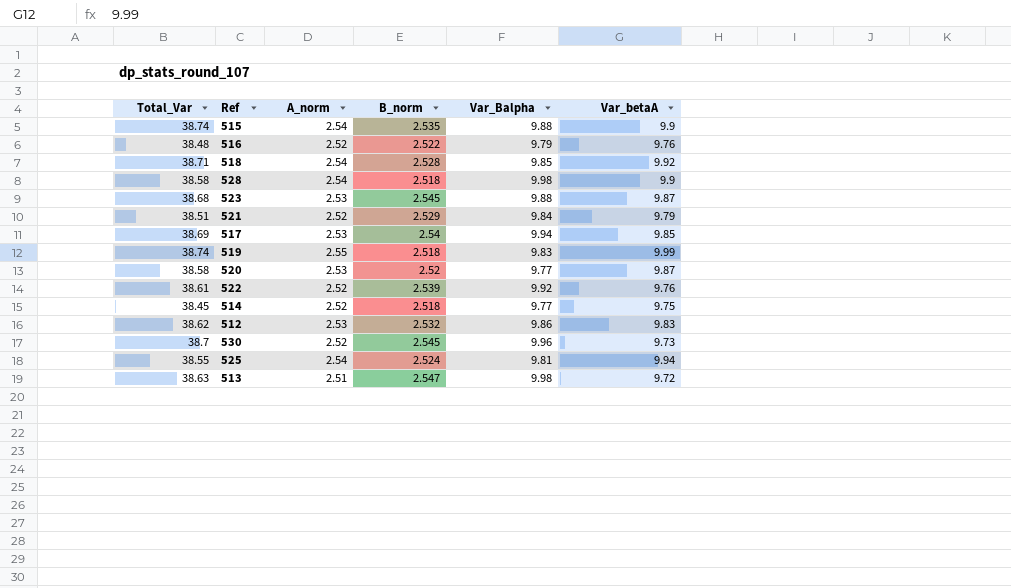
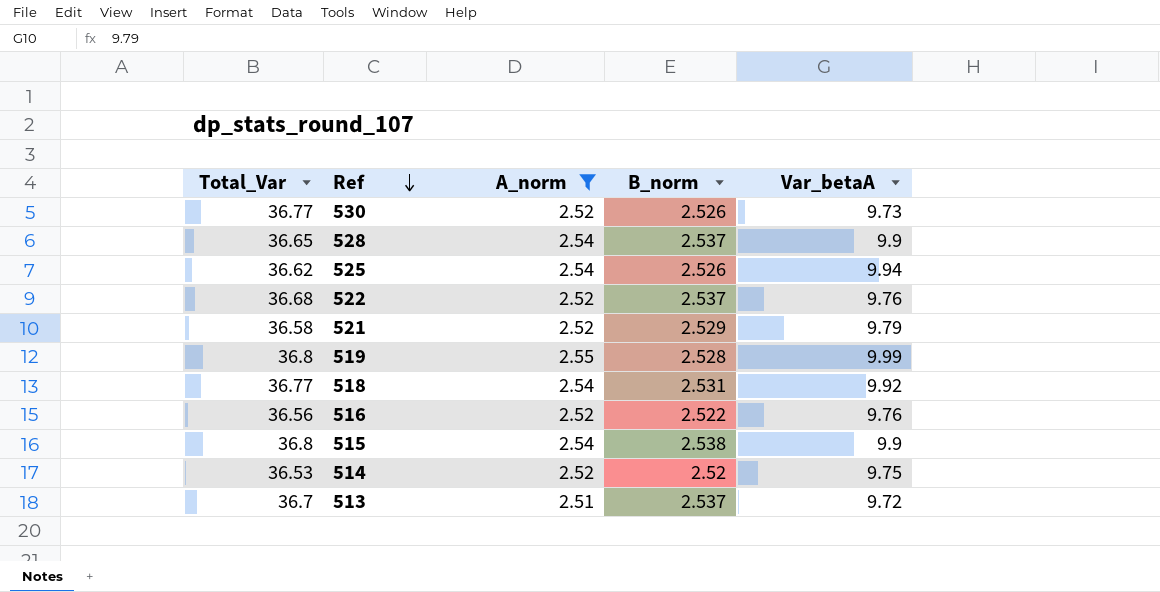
filter: none -> A_norm != 2.53
row order: none -> Ref descending
column Var_Balpha | position: 5 -> none
530 | Total_Var: 38.7 -> 36.77
530 | B_norm: 2.545 -> 2.526
528 | Total_Var: 38.58 -> 36.65
528 | B_norm: 2.518 -> 2.537
525 | Total_Var: 38.55 -> 36.62
525 | B_norm: 2.524 -> 2.526
522 | Total_Var: 38.61 -> 36.68
522 | B_norm: 2.539 -> 2.537
521 | Total_Var: 38.51 -> 36.58
519 | Total_Var: 38.74 -> 36.8
519 | B_norm: 2.518 -> 2.528
518 | Total_Var: 38.71 -> 36.77
518 | B_norm: 2.528 -> 2.531
516 | Total_Var: 38.48 -> 36.56
515 | Total_Var: 38.74 -> 36.8
515 | B_norm: 2.535 -> 2.538
514 | Total_Var: 38.45 -> 36.53
514 | B_norm: 2.518 -> 2.52
513 | Total_Var: 38.63 -> 36.7
513 | B_norm: 2.547 -> 2.537

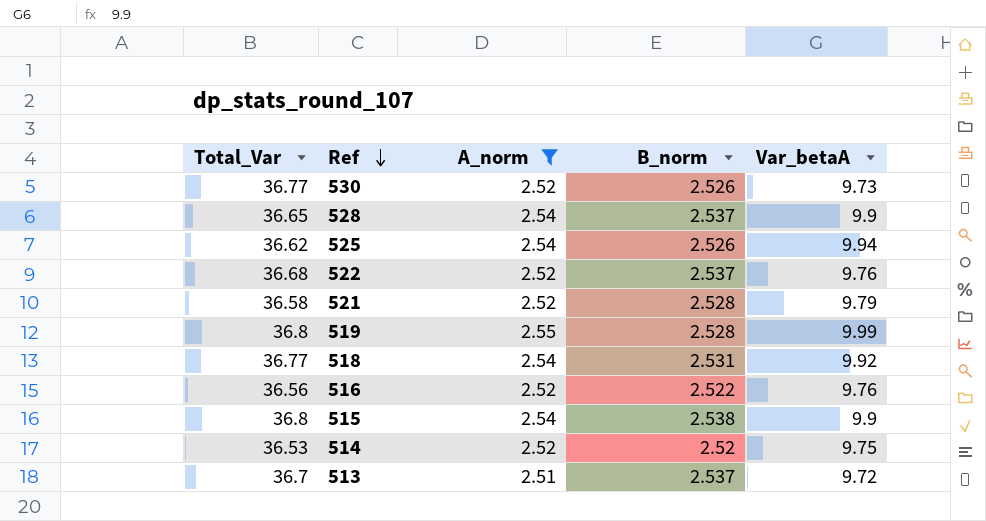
521 | B_norm: 2.529 -> 2.528

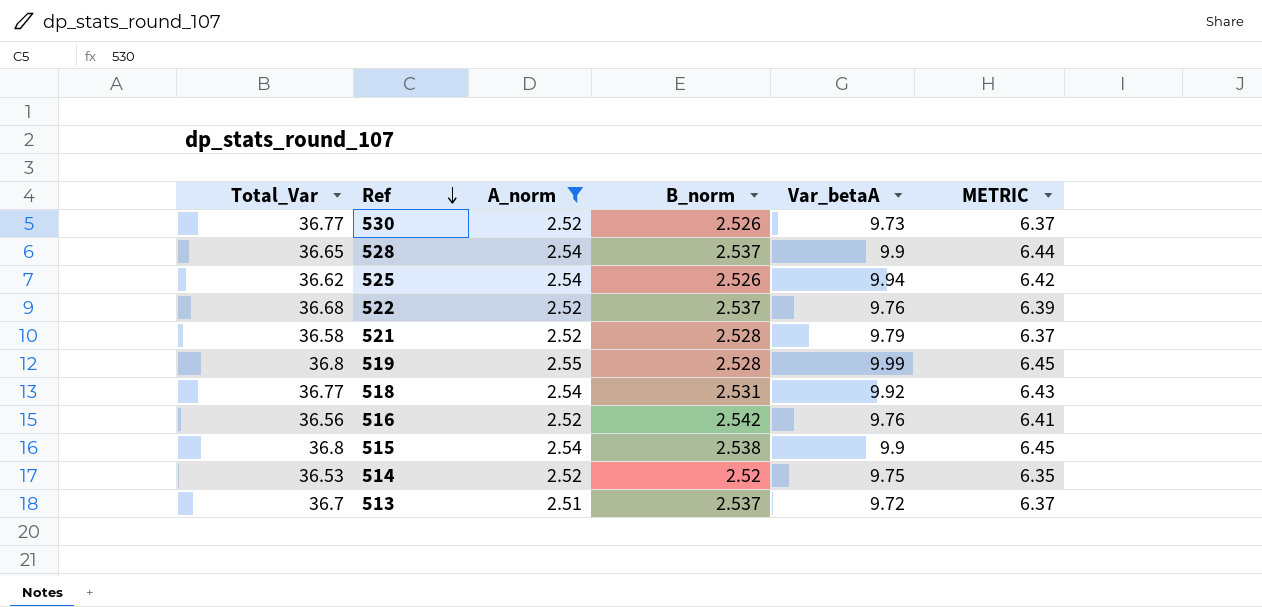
column METRIC | formula: none -> [A_norm] * [B_norm]
516 | B_norm: 2.522 -> 2.542

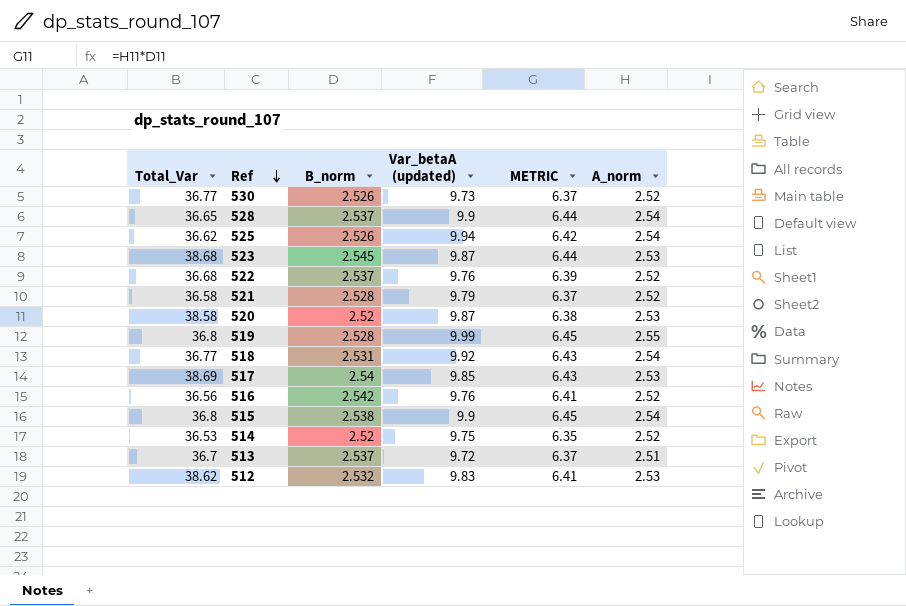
filter: A_norm != 2.53 -> none
column name: Var_betaA -> Var_betaA (updated)
column A_norm | position: 3 -> 6

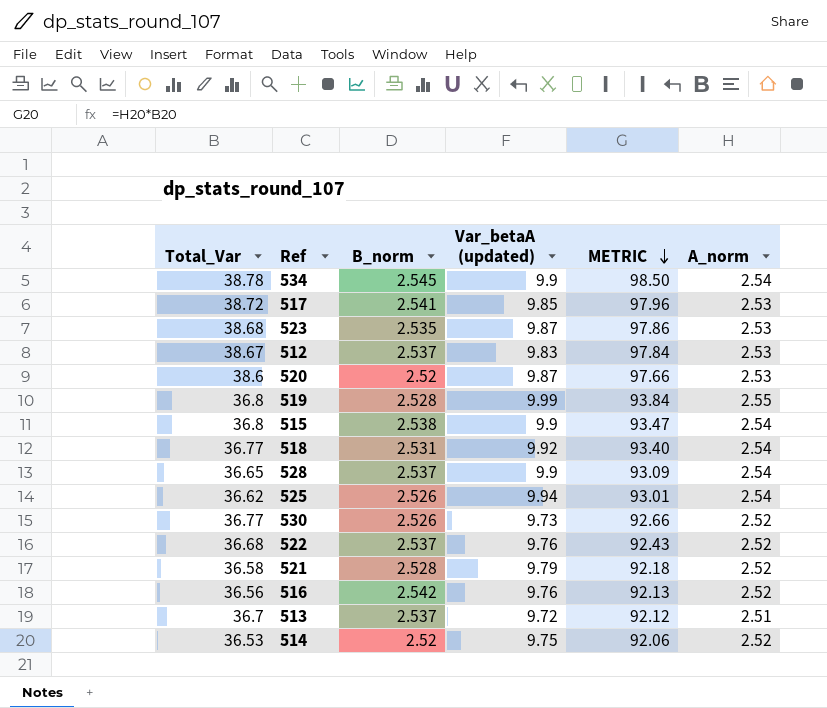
row order: Ref descending -> METRIC descending
column METRIC | formula: [B_norm] * [A_norm] -> [Total_Var] * [A_norm]
row 534: none -> 38.78 | 2.545 | 9.9 | 98.50 | 2.54
517 | Total_Var: 38.69 -> 38.72
517 | B_norm: 2.54 -> 2.541
523 | B_norm: 2.545 -> 2.535
512 | Total_Var: 38.62 -> 38.67
512 | B_norm: 2.532 -> 2.537
520 | Total_Var: 38.58 -> 38.6

